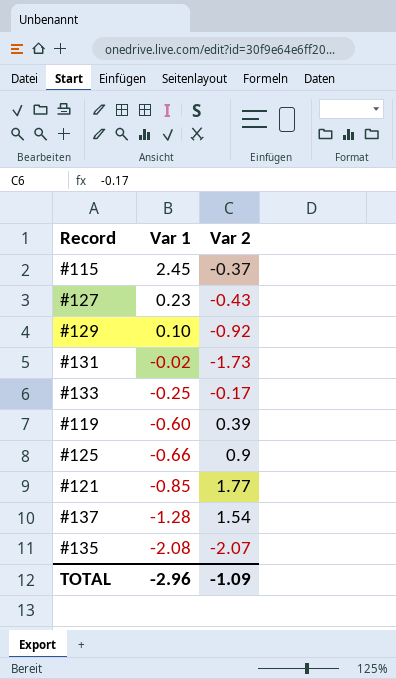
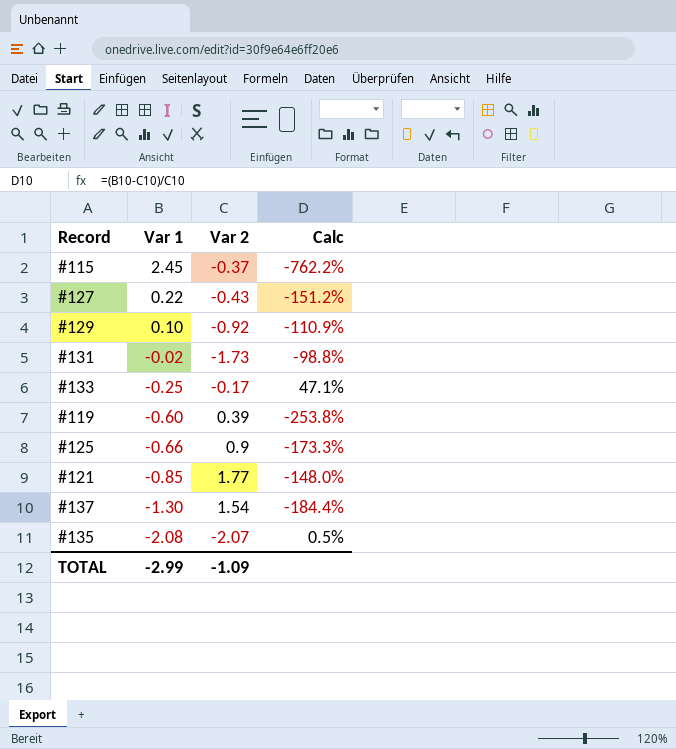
column Calc | formula: none -> ([Var 1] - [Var 2]) / [Var 2]
#127 | Var 1: 0.23 -> 0.22
#137 | Var 1: -1.28 -> -1.30
TOTAL | Var 1: -2.96 -> -2.99

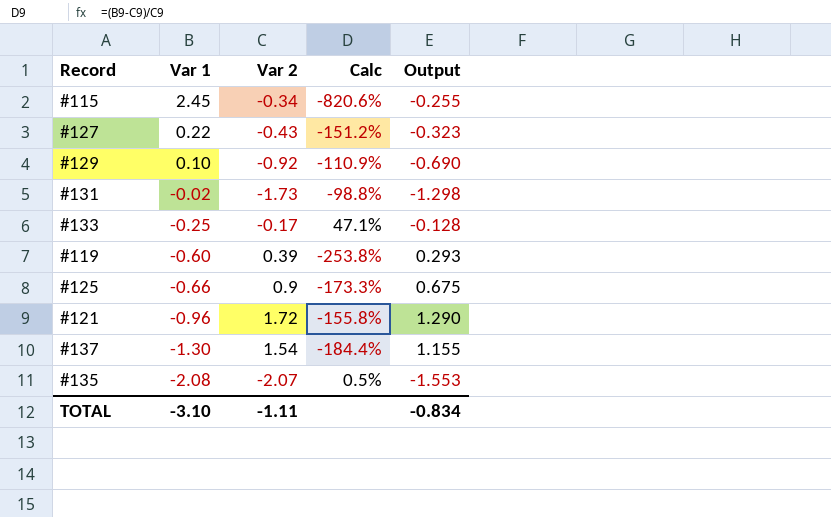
column Output | formula: none -> [Var 2] * 0.75
#115 | Var 2: -0.37 -> -0.34
#115 | Calc: -762.2% -> -820.6%
#121 | Var 1: -0.85 -> -0.96
#121 | Var 2: 1.77 -> 1.72
#121 | Calc: -148.0% -> -155.8%
TOTAL | Var 1: -2.99 -> -3.10
TOTAL | Var 2: -1.09 -> -1.11

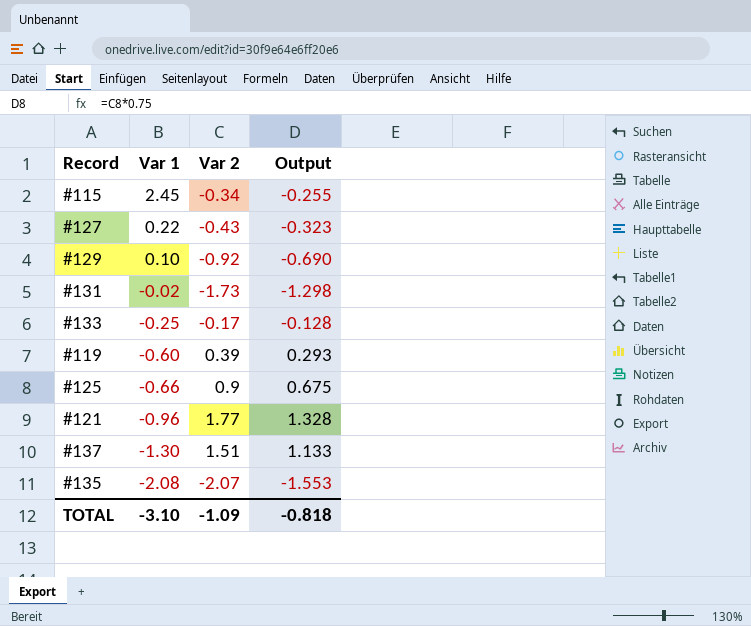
column Calc | formula: ([Var 1] - [Var 2]) / [Var 2] -> none
#121 | Var 2: 1.72 -> 1.77
#121 | Output: 1.290 -> 1.328
#137 | Var 2: 1.54 -> 1.51
#137 | Output: 1.155 -> 1.133
TOTAL | Var 2: -1.11 -> -1.09
TOTAL | Output: -0.834 -> -0.818

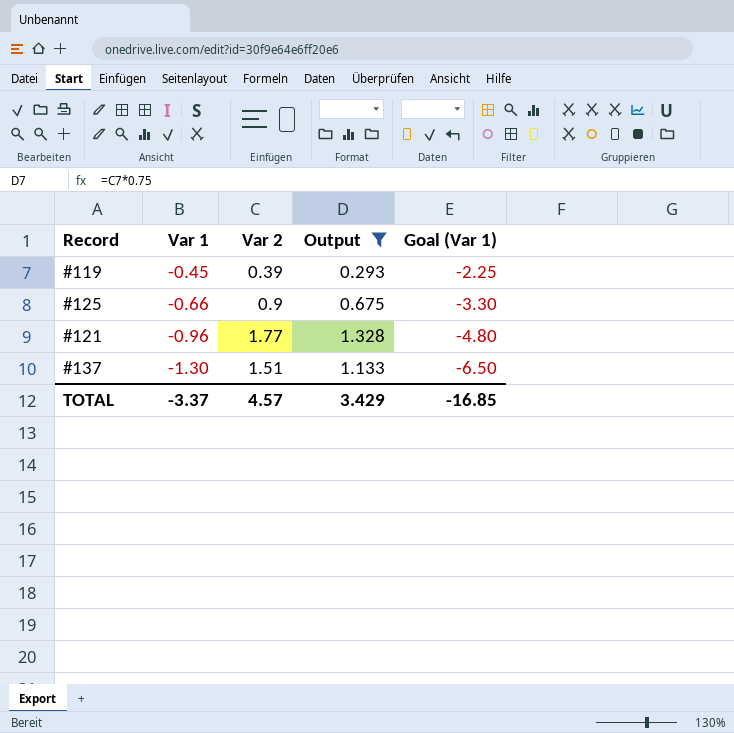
filter: none -> Output >= 0.293
column Goal (Var 1) | formula: none -> [Var 1] * 5
#119 | Var 1: -0.60 -> -0.45
TOTAL | Var 1: -3.10 -> -3.37
TOTAL | Var 2: -1.09 -> 4.57
TOTAL | Output: -0.818 -> 3.429

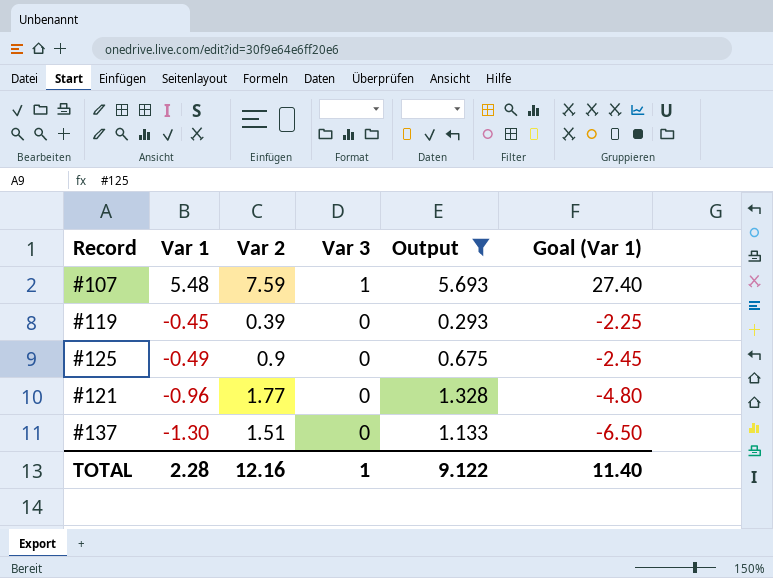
column Var 3 | position: none -> 4
row #107: none -> 5.48 | 7.59 | 1 | 5.693 | 27.40
#125 | Var 1: -0.66 -> -0.49
#125 | Goal (Var 1): -3.30 -> -2.45
TOTAL | Var 1: -3.37 -> 2.28
TOTAL | Var 2: 4.57 -> 12.16
TOTAL | Output: 3.429 -> 9.122
TOTAL | Goal (Var 1): -16.85 -> 11.40

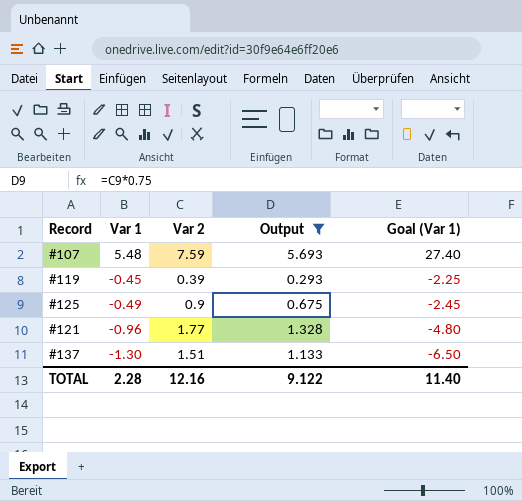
column Var 3 | position: 4 -> none

